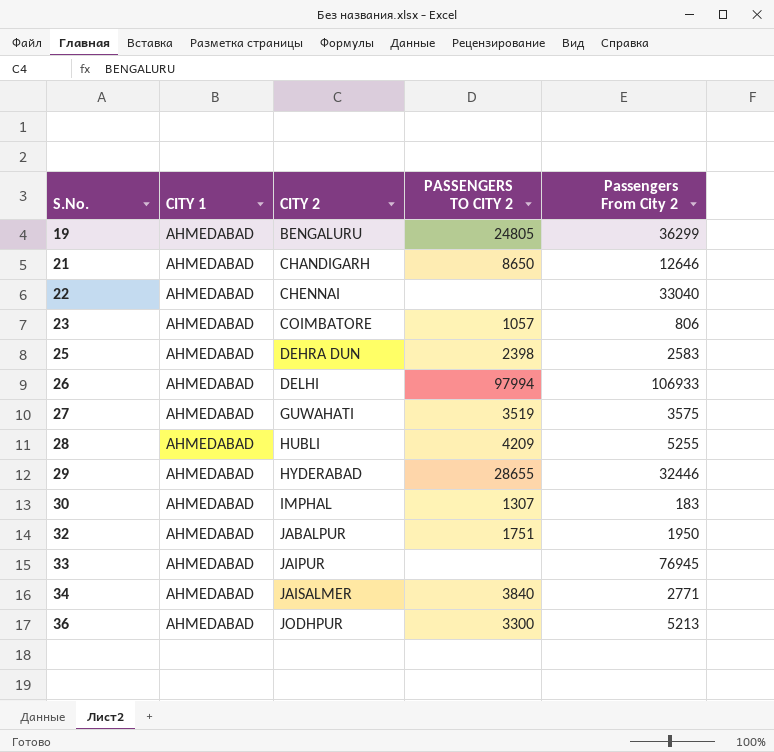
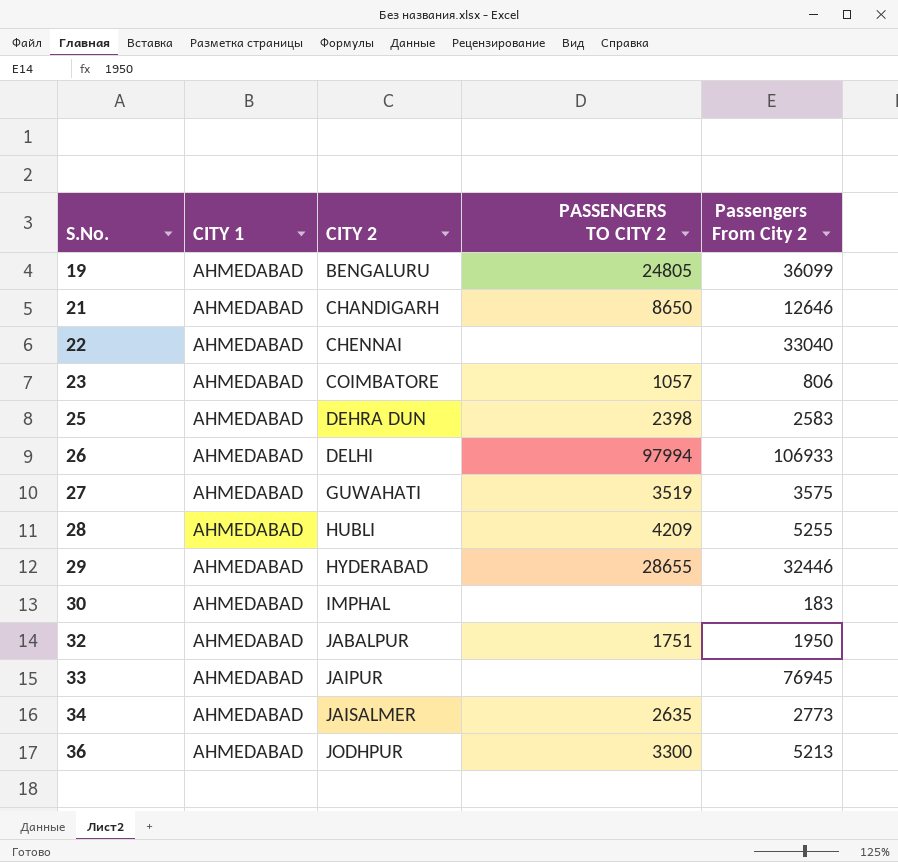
19 | Passengers From City 2: 36299 -> 36099
30 | PASSENGERS TO CITY 2: 1307 -> none
34 | PASSENGERS TO CITY 2: 3840 -> 2635
34 | Passengers From City 2: 2771 -> 2773

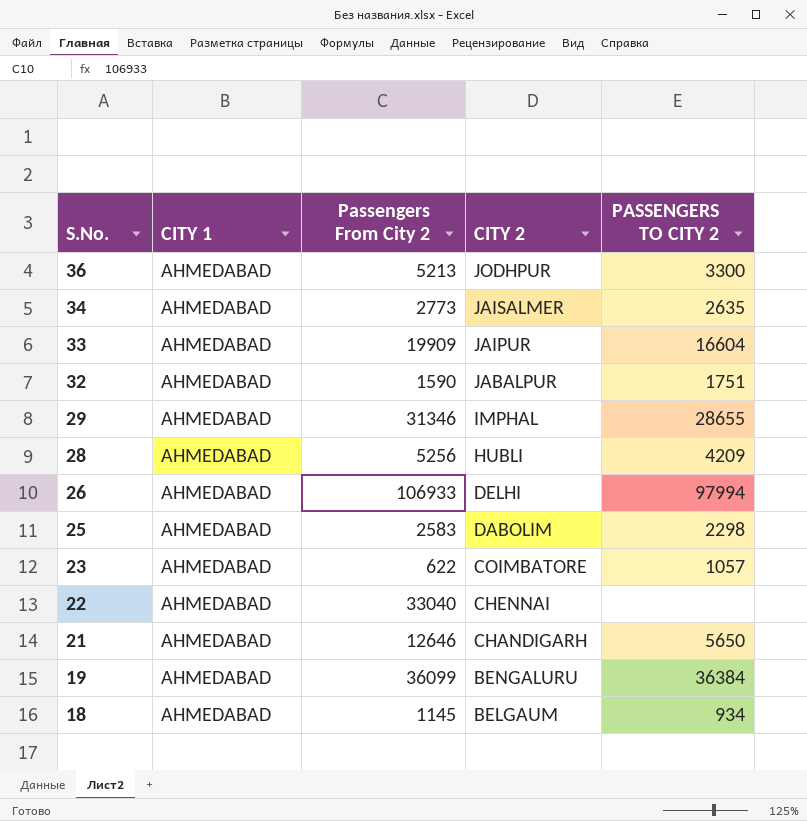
row order: S.No. ascending -> S.No. descending
column Passengers From City 2 | position: 5 -> 3
row 27: AHMEDABAD | GUWAHATI | 3519 | 3575 -> none
row 30: AHMEDABAD | IMPHAL | none | 183 -> none
33 | Passengers From City 2: 76945 -> 19909
33 | PASSENGERS TO CITY 2: none -> 16604
32 | Passengers From City 2: 1950 -> 1590
29 | Passengers From City 2: 32446 -> 31346
29 | CITY 2: HYDERABAD -> IMPHAL
28 | Passengers From City 2: 5255 -> 5256
25 | CITY 2: DEHRA DUN -> DABOLIM
25 | PASSENGERS TO CITY 2: 2398 -> 2298
23 | Passengers From City 2: 806 -> 622
21 | PASSENGERS TO CITY 2: 8650 -> 5650
19 | PASSENGERS TO CITY 2: 24805 -> 36384
row 18: none -> AHMEDABAD | 1145 | BELGAUM | 934

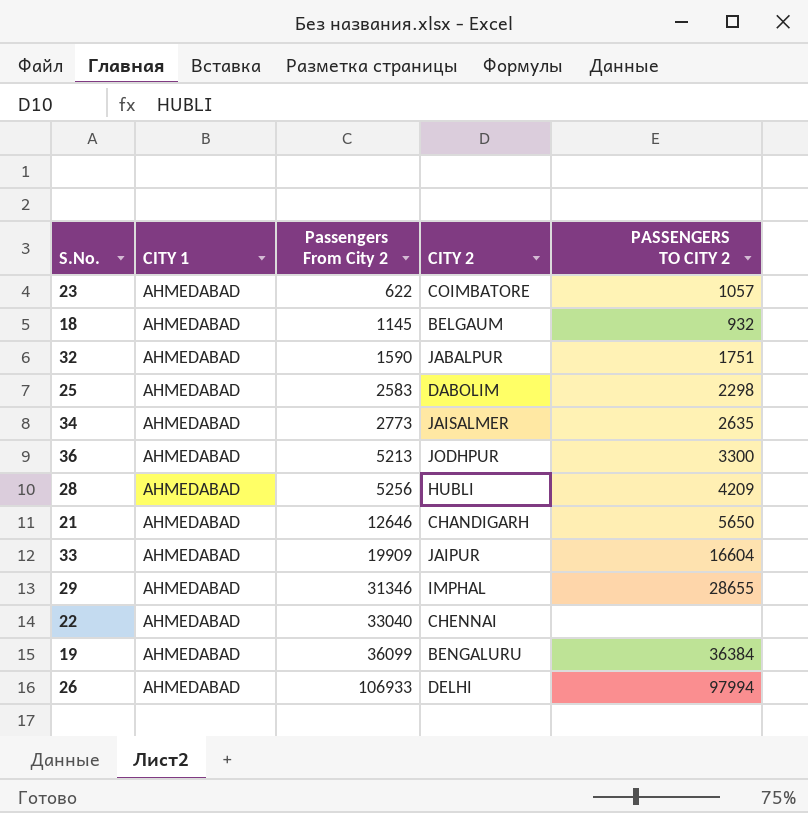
row order: S.No. descending -> Passengers From City 2 ascending
18 | PASSENGERS TO CITY 2: 934 -> 932

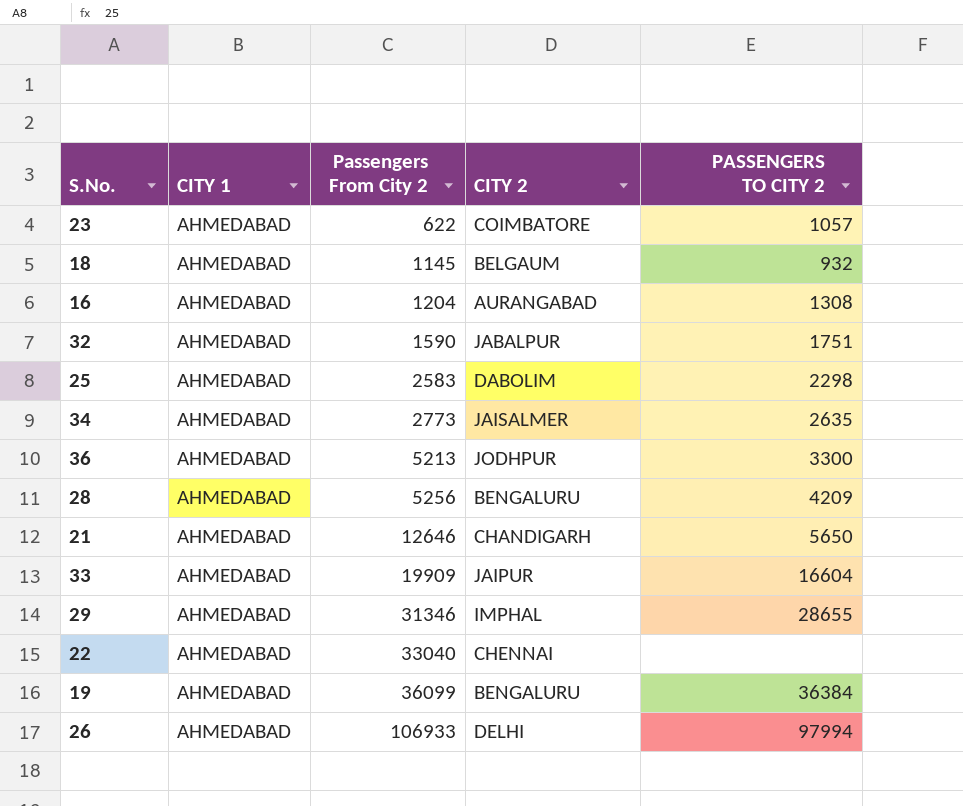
row 16: none -> AHMEDABAD | 1204 | AURANGABAD | 1308
28 | CITY 2: HUBLI -> BENGALURU

